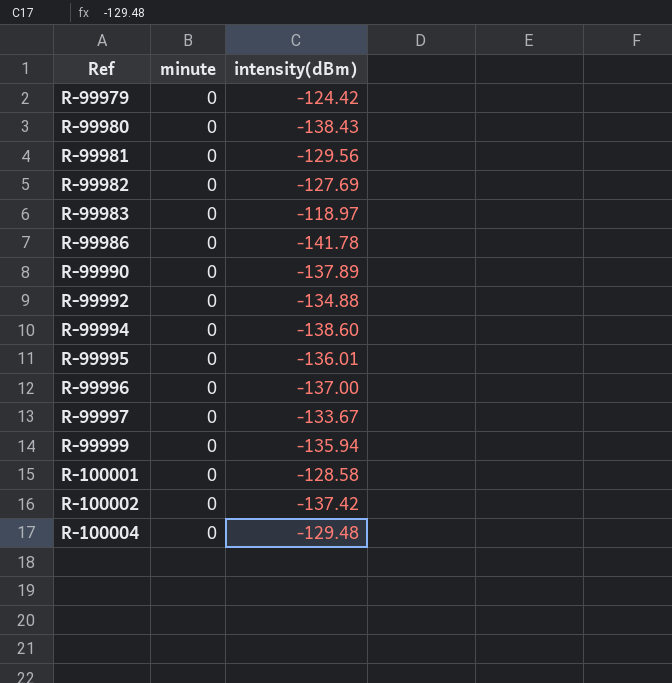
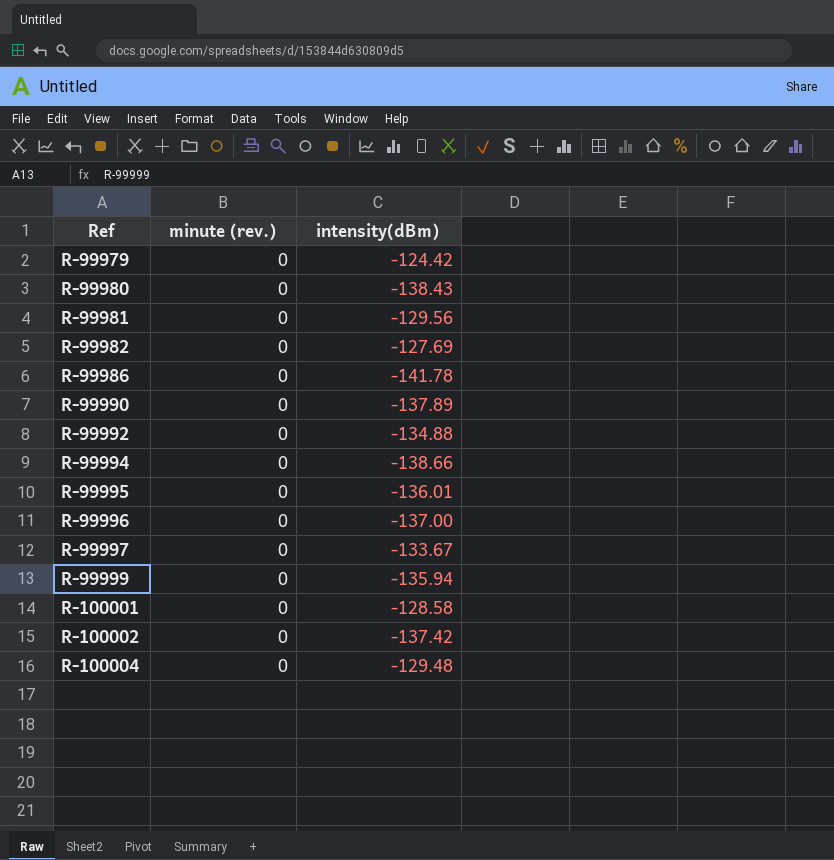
column name: minute -> minute (rev.)
row R-99983: 0 | -118.97 -> none
R-99994 | intensity(dBm): -138.60 -> -138.66

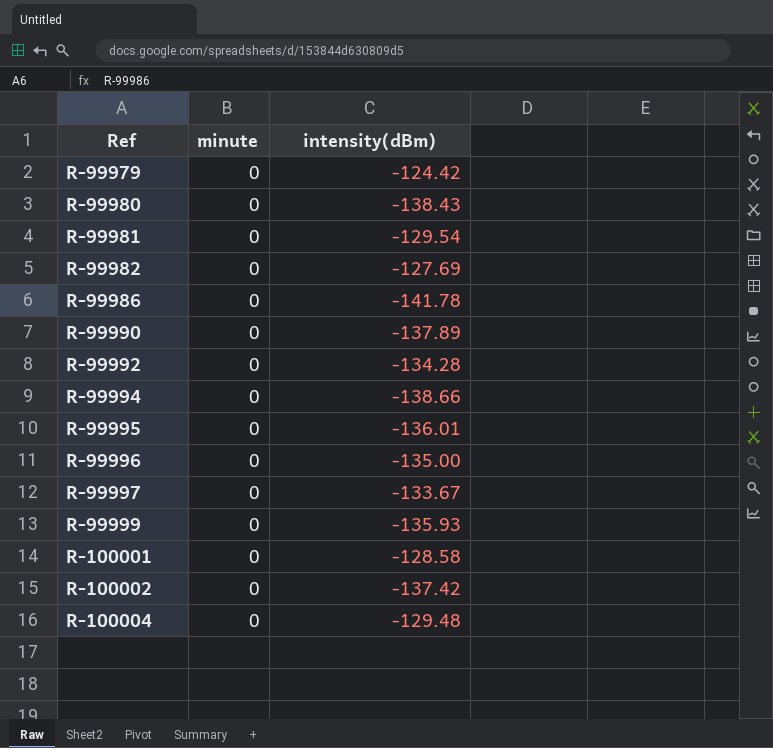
column name: minute (rev.) -> minute
R-99981 | intensity(dBm): -129.56 -> -129.54
R-99992 | intensity(dBm): -134.88 -> -134.28
R-99996 | intensity(dBm): -137.00 -> -135.00
R-99999 | intensity(dBm): -135.94 -> -135.93

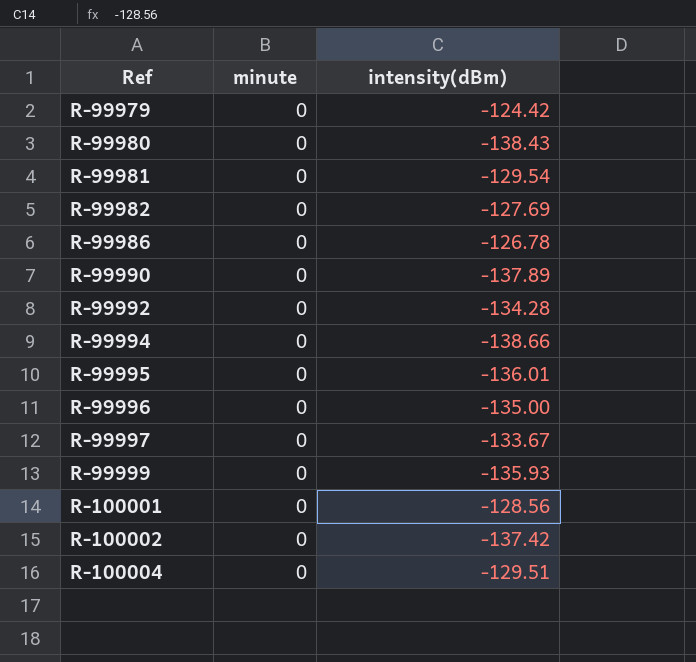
R-99986 | intensity(dBm): -141.78 -> -126.78
R-100001 | intensity(dBm): -128.58 -> -128.56
R-100004 | intensity(dBm): -129.48 -> -129.51

